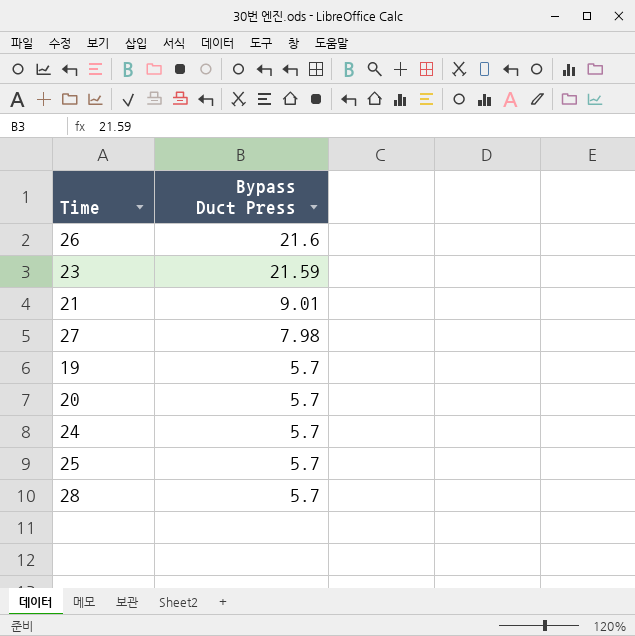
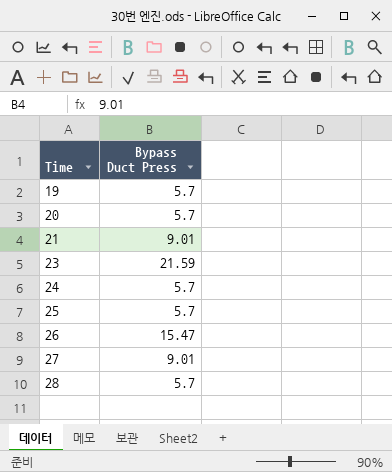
row order: Bypass Duct Press descending -> Time ascending
26 | Bypass Duct Press: 21.6 -> 15.47
27 | Bypass Duct Press: 7.98 -> 9.01

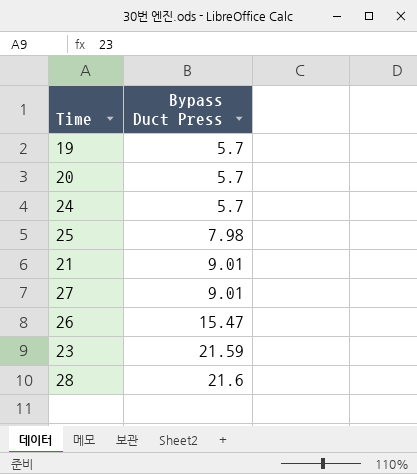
row order: Time ascending -> Bypass Duct Press ascending
25 | Bypass Duct Press: 5.7 -> 7.98
28 | Bypass Duct Press: 5.7 -> 21.6

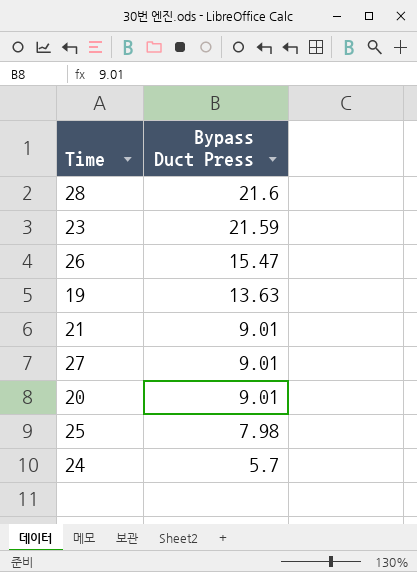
row order: Bypass Duct Press ascending -> Bypass Duct Press descending
19 | Bypass Duct Press: 5.7 -> 13.63
20 | Bypass Duct Press: 5.7 -> 9.01

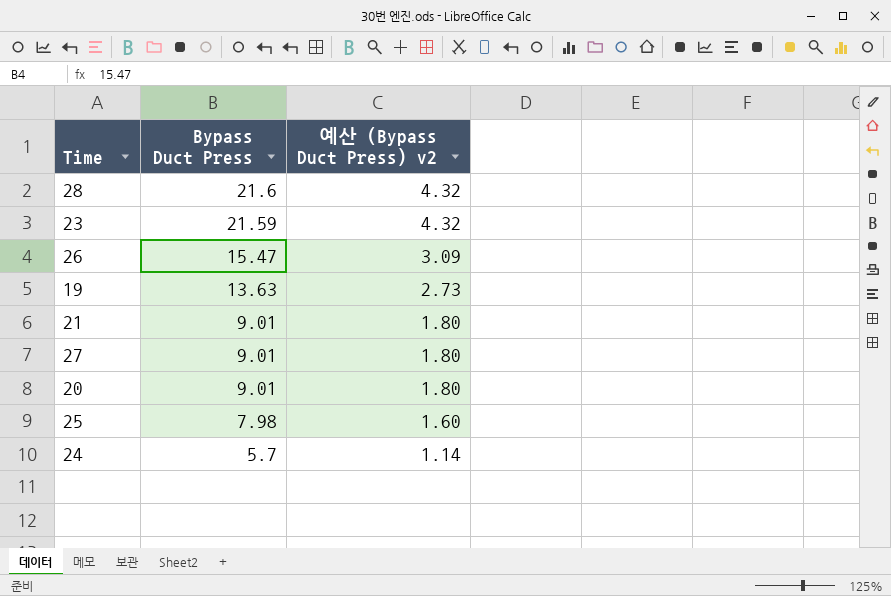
column 예산 (Bypass Duct Press) v2 | formula: none -> [Bypass Duct Press] * 0.2

